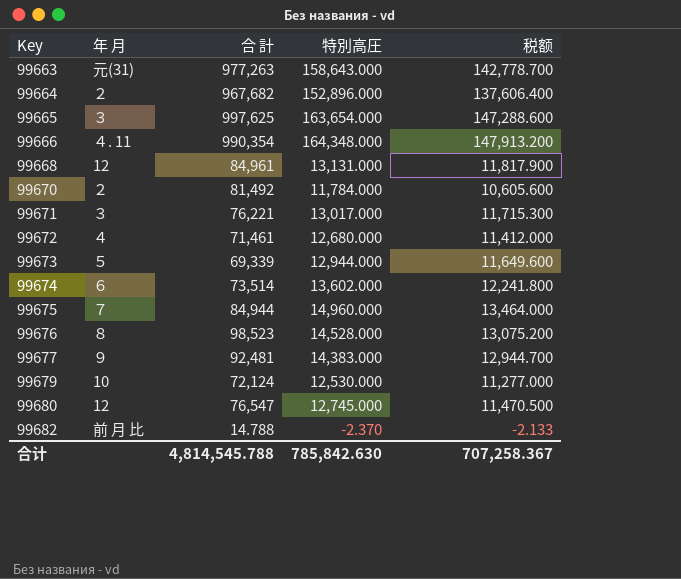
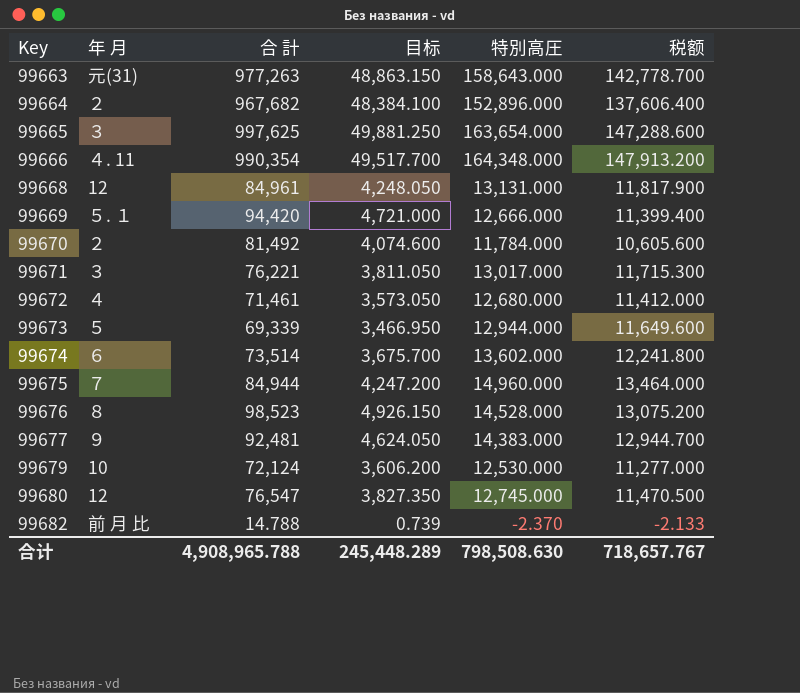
column 目标 | formula: none -> [合 計] * 0.05
row 99669: none -> ５. １ | 94,420 | 4,721.000 | 12,666.000 | 11,399.400
合计 | 合 計: 4,814,545.788 -> 4,908,965.788
合计 | 特別高圧: 785,842.630 -> 798,508.630
合计 | 税额: 707,258.367 -> 718,657.767

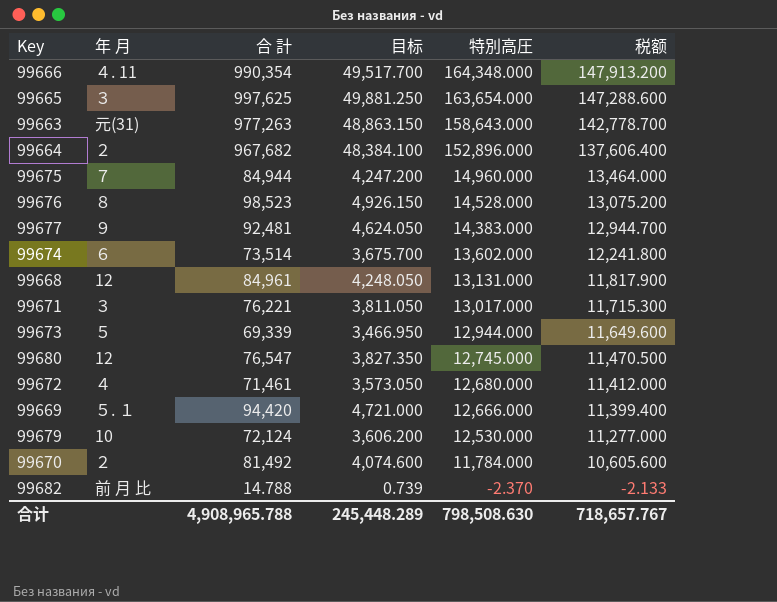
row order: Key ascending -> 特別高圧 descending

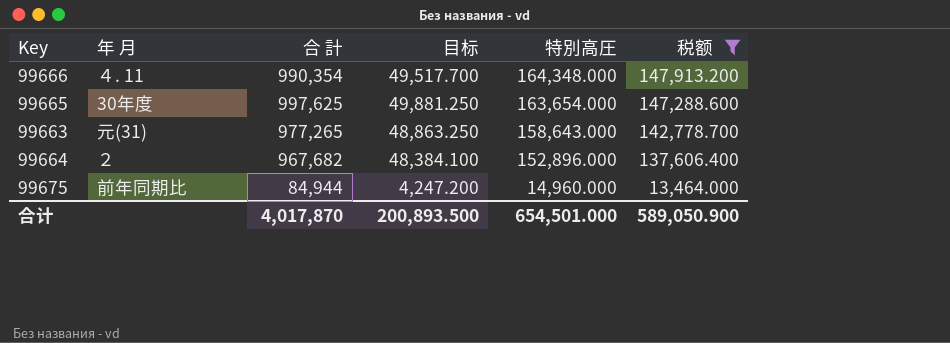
filter: none -> 税额 >= 13,464.000
99665 | 年 月: ３ -> 30年度
99663 | 合 計: 977,263 -> 977,265
99663 | 目标: 48,863.150 -> 48,863.250
99675 | 年 月: ７ -> 前年同期比
合计 | 合 計: 4,908,965.788 -> 4,017,870
合计 | 目标: 245,448.289 -> 200,893.500
合计 | 特別高圧: 798,508.630 -> 654,501.000
合计 | 税额: 718,657.767 -> 589,050.900

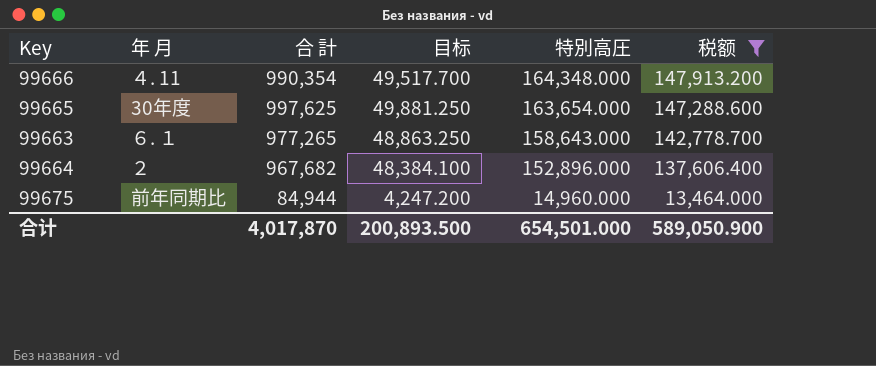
99663 | 年 月: 元(31) -> ６. １

